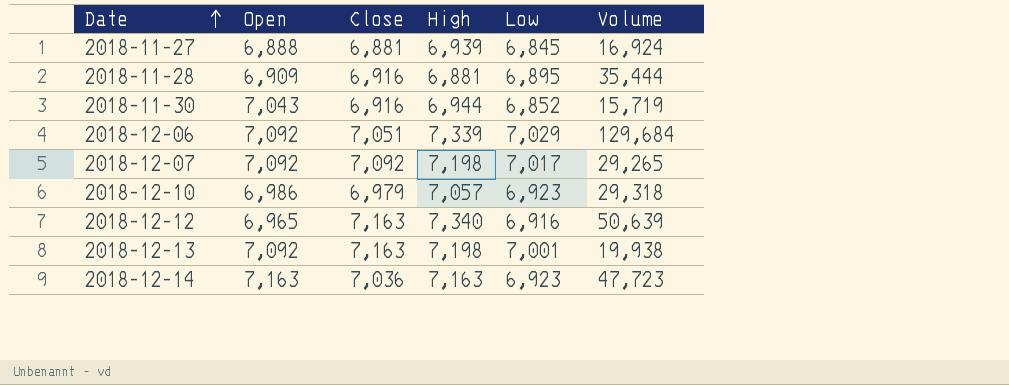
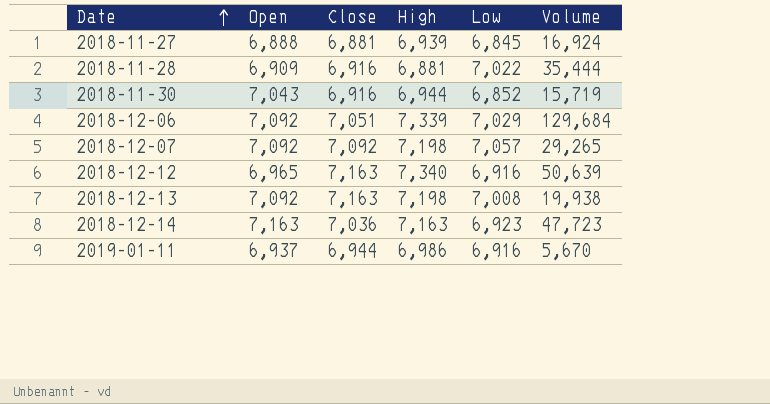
row 2018-12-10: 6,986 | 6,979 | 7,057 | 6,923 | 29,318 -> none
2018-11-28 | Low: 6,895 -> 7,022
2018-12-07 | Low: 7,017 -> 7,057
2018-12-13 | Low: 7,001 -> 7,008
row 2019-01-11: none -> 6,937 | 6,944 | 6,986 | 6,916 | 5,670

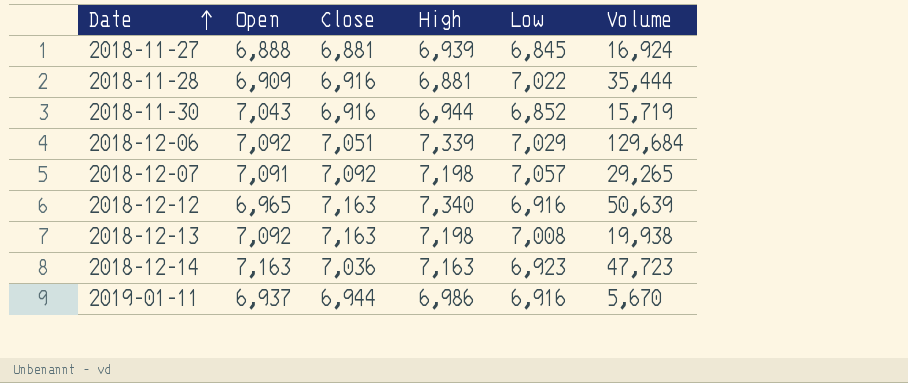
2018-12-07 | Open: 7,092 -> 7,091

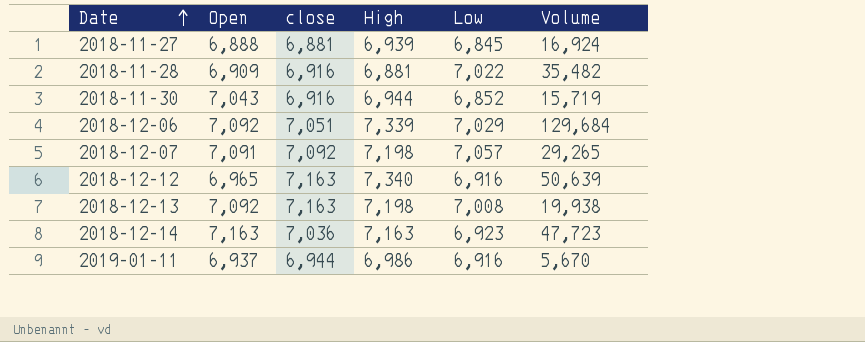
column name: Close -> close
2018-11-28 | Volume: 35,444 -> 35,482

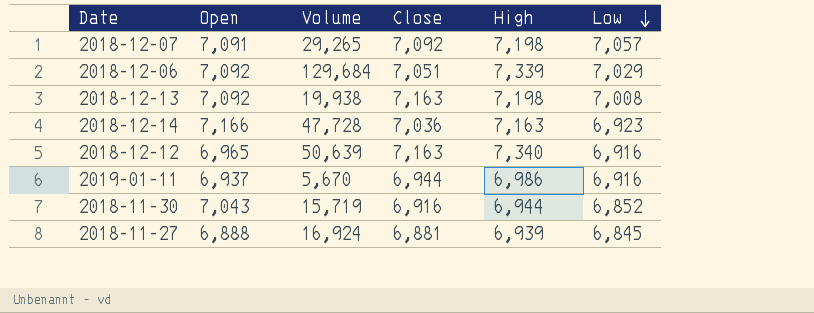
row order: Date ascending -> Low descending
column Volume | position: 6 -> 3
column name: close -> Close
row 2018-11-28: 6,909 | 6,916 | 6,881 | 7,022 | 35,482 -> none
2018-12-14 | Open: 7,163 -> 7,166
2018-12-14 | Volume: 47,723 -> 47,728

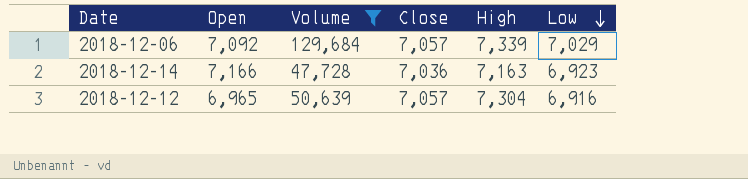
filter: none -> Volume >= 47,728
2018-12-06 | Close: 7,051 -> 7,057
2018-12-12 | Close: 7,163 -> 7,057
2018-12-12 | High: 7,340 -> 7,304

